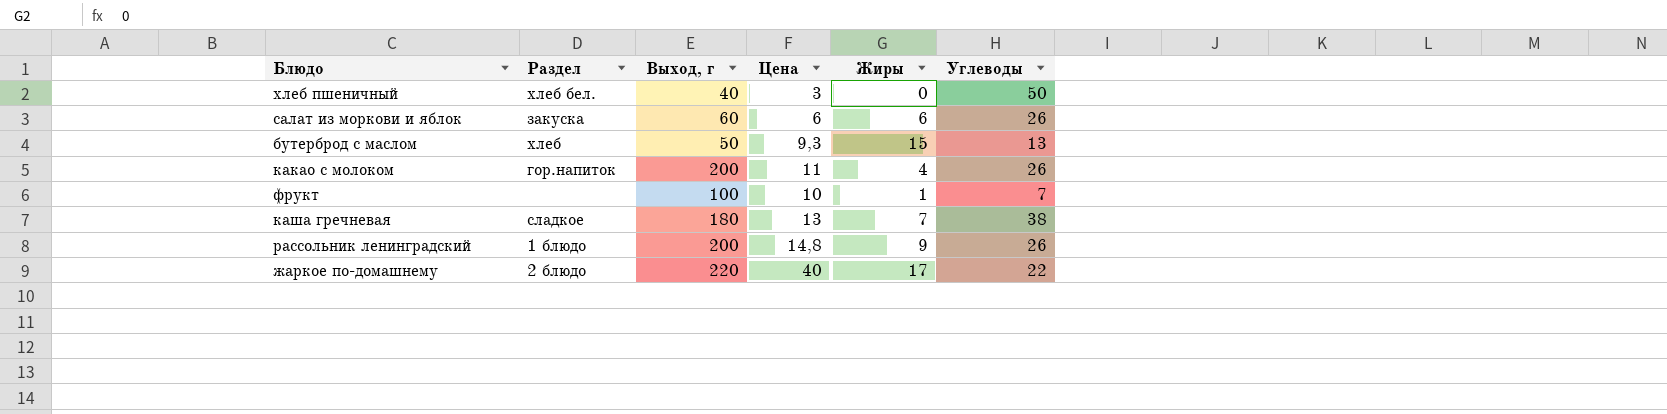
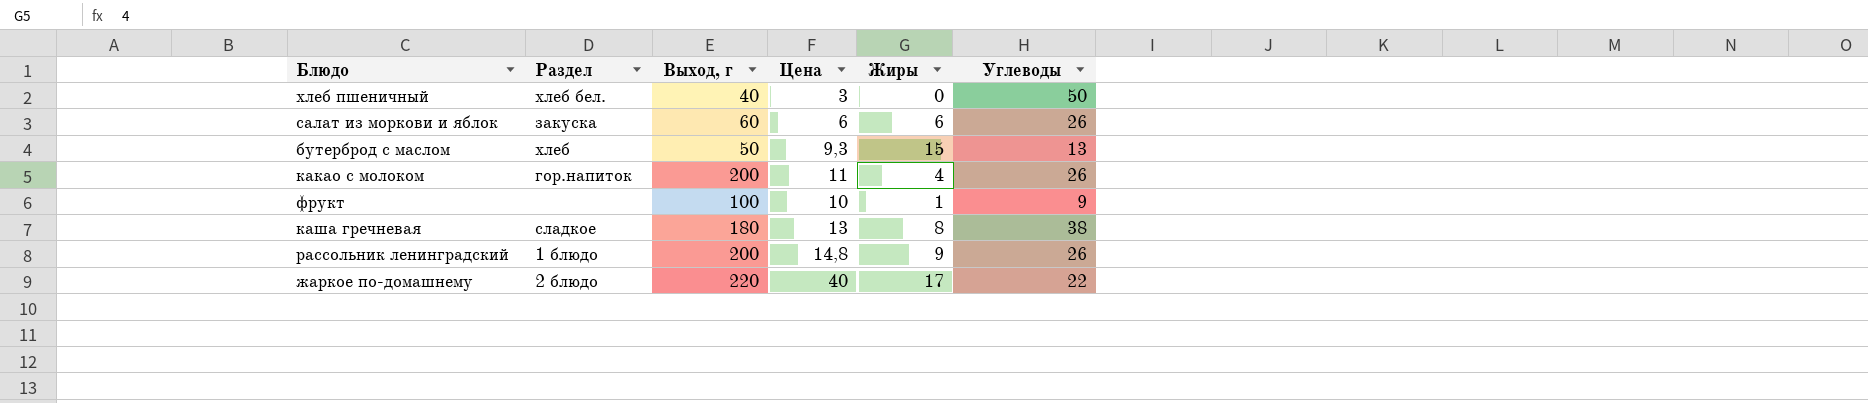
фрукт | Углеводы: 7 -> 9
каша гречневая | Жиры: 7 -> 8

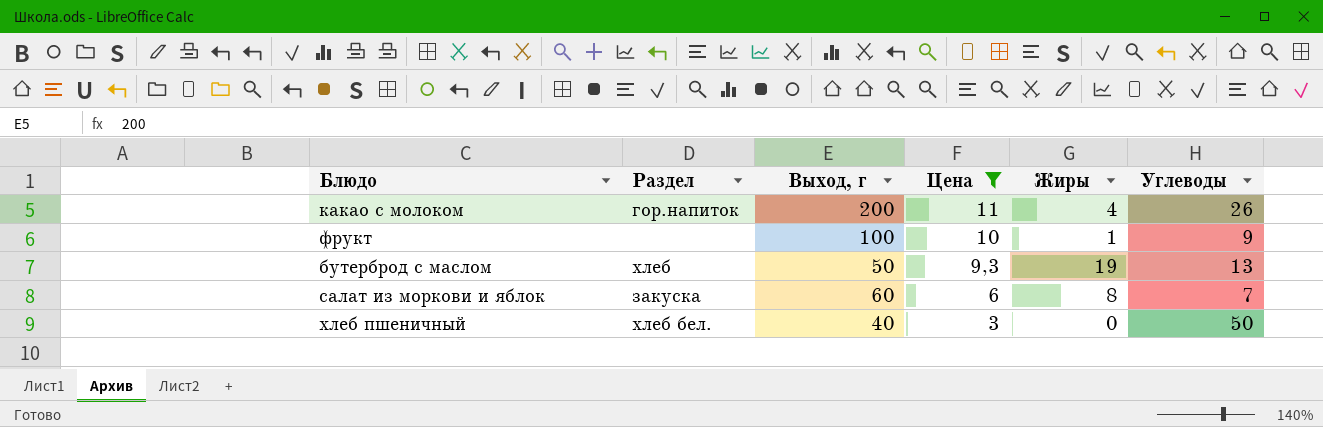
filter: none -> Цена <= 11
row order: none -> Цена descending
бутерброд с маслом | Жиры: 15 -> 19
салат из моркови и яблок | Жиры: 6 -> 8
салат из моркови и яблок | Углеводы: 26 -> 7

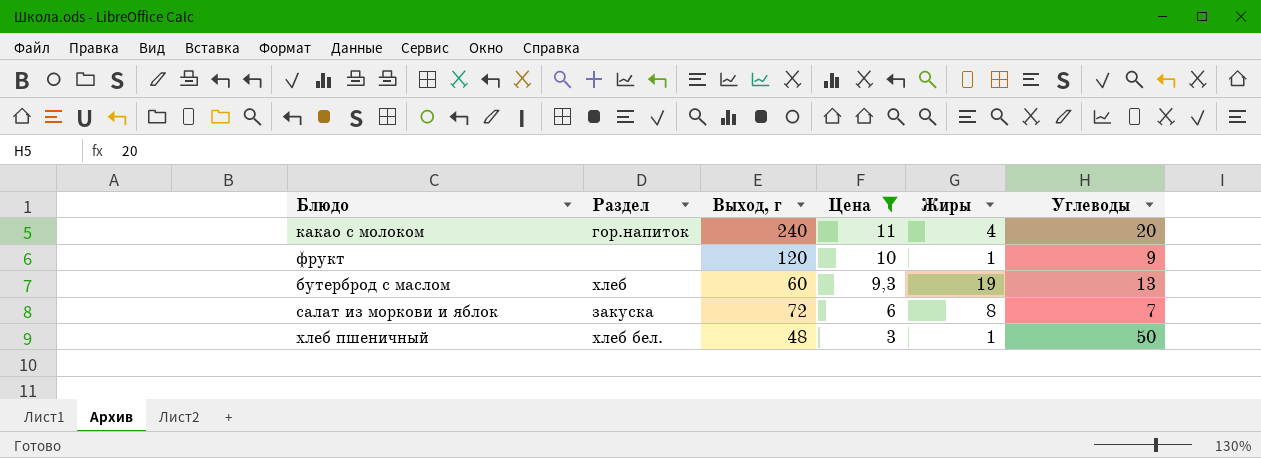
какао с молоком | Выход, г: 200 -> 240
какао с молоком | Углеводы: 26 -> 20
фрукт | Выход, г: 100 -> 120
бутерброд с маслом | Выход, г: 50 -> 60
салат из моркови и яблок | Выход, г: 60 -> 72
хлеб пшеничный | Выход, г: 40 -> 48
хлеб пшеничный | Жиры: 0 -> 1

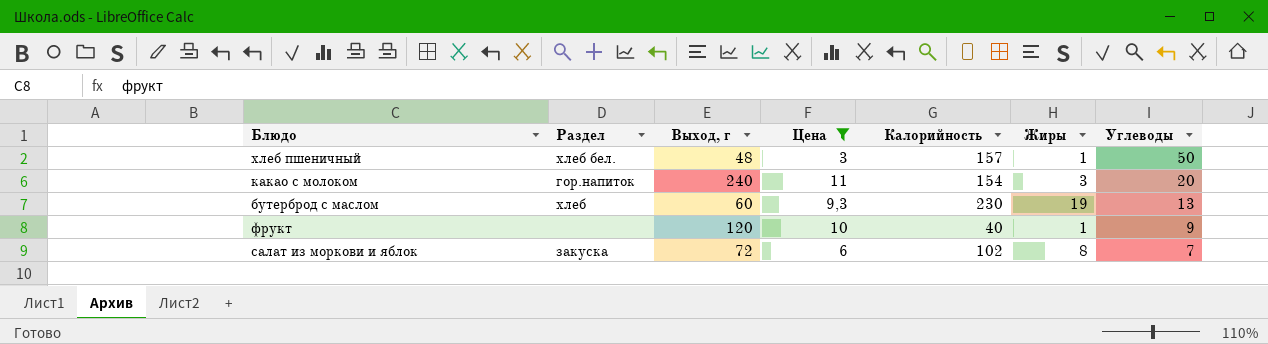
row order: Цена descending -> Углеводы descending
column Калорийность | position: none -> 5
какао с молоком | Жиры: 4 -> 3

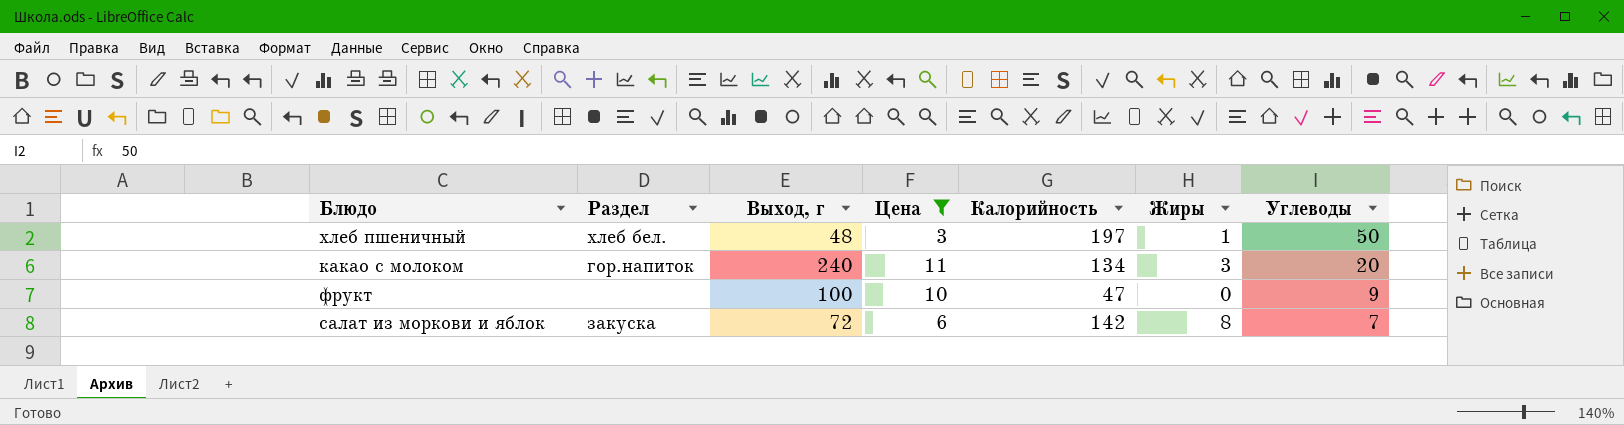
row бутерброд с маслом: хлеб | 60 | 9,3 | 230 | 19 | 13 -> none
хлеб пшеничный | Калорийность: 157 -> 197
какао с молоком | Калорийность: 154 -> 134
фрукт | Выход, г: 120 -> 100
фрукт | Калорийность: 40 -> 47
фрукт | Жиры: 1 -> 0
салат из моркови и яблок | Калорийность: 102 -> 142

